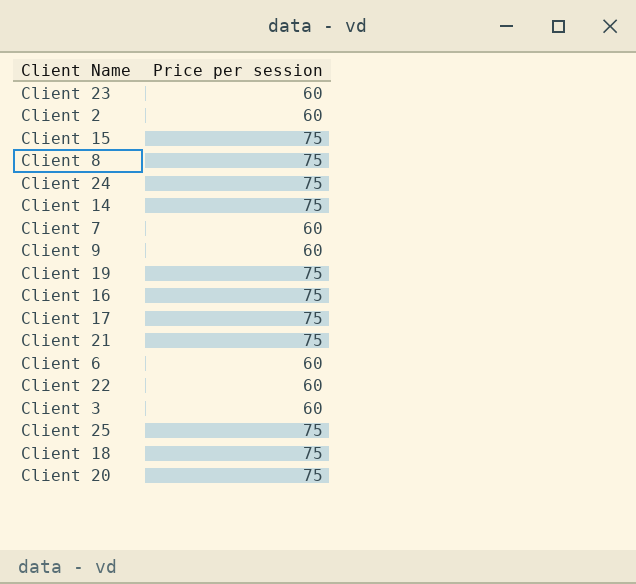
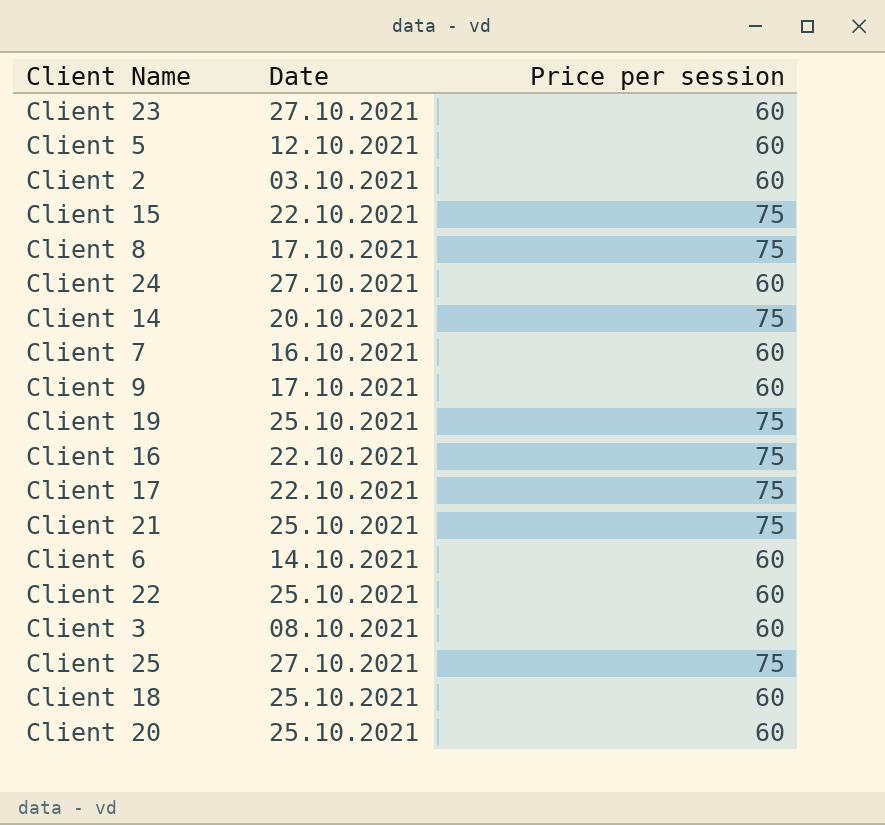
column Date | position: none -> 2
row Client 5: none -> 12.10.2021 | 60
Client 24 | Price per session: 75 -> 60
Client 18 | Price per session: 75 -> 60
Client 20 | Price per session: 75 -> 60

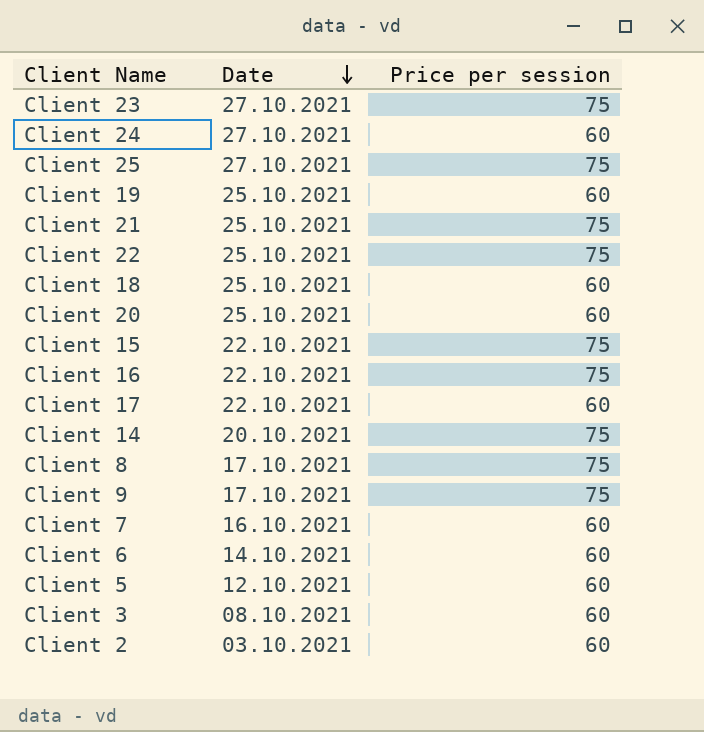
row order: none -> Date descending
Client 23 | Price per session: 60 -> 75
Client 19 | Price per session: 75 -> 60
Client 22 | Price per session: 60 -> 75
Client 17 | Price per session: 75 -> 60
Client 9 | Price per session: 60 -> 75

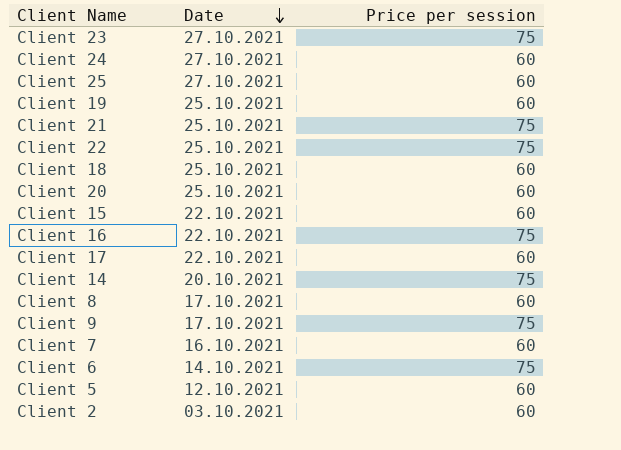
row Client 3: 08.10.2021 | 60 -> none
Client 25 | Price per session: 75 -> 60
Client 15 | Price per session: 75 -> 60
Client 8 | Price per session: 75 -> 60
Client 6 | Price per session: 60 -> 75

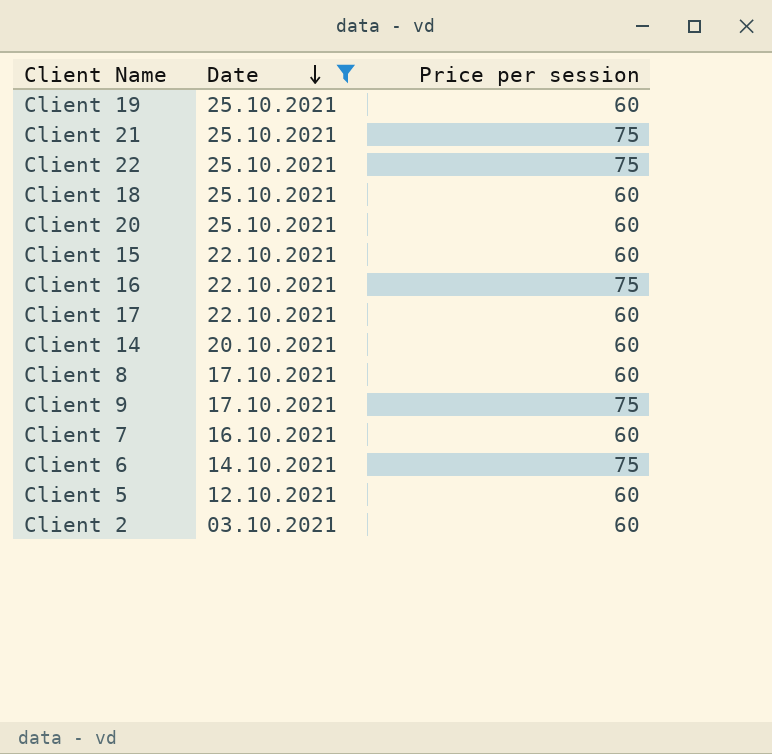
filter: none -> Date != 27.10.2021
Client 14 | Price per session: 75 -> 60

